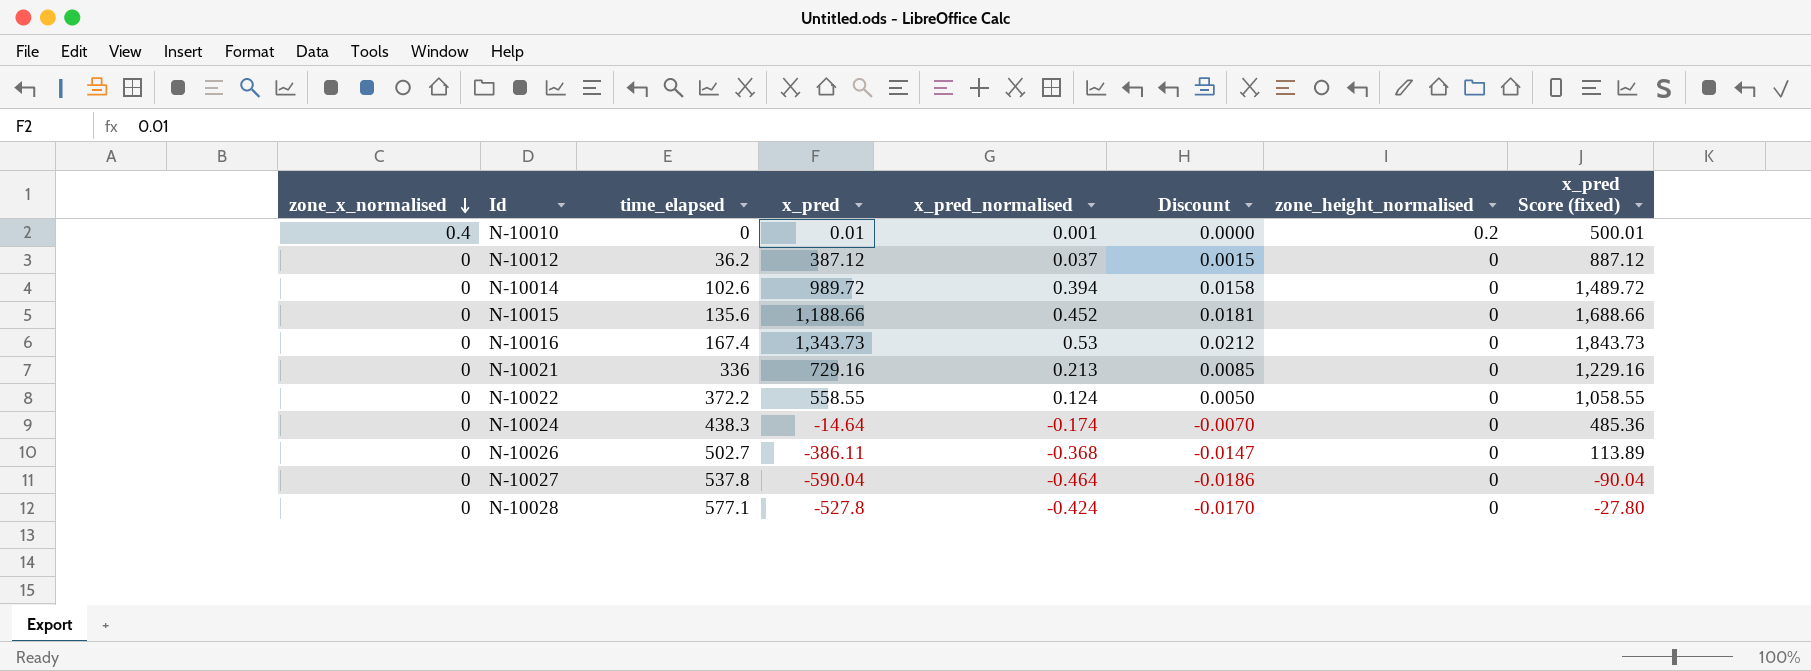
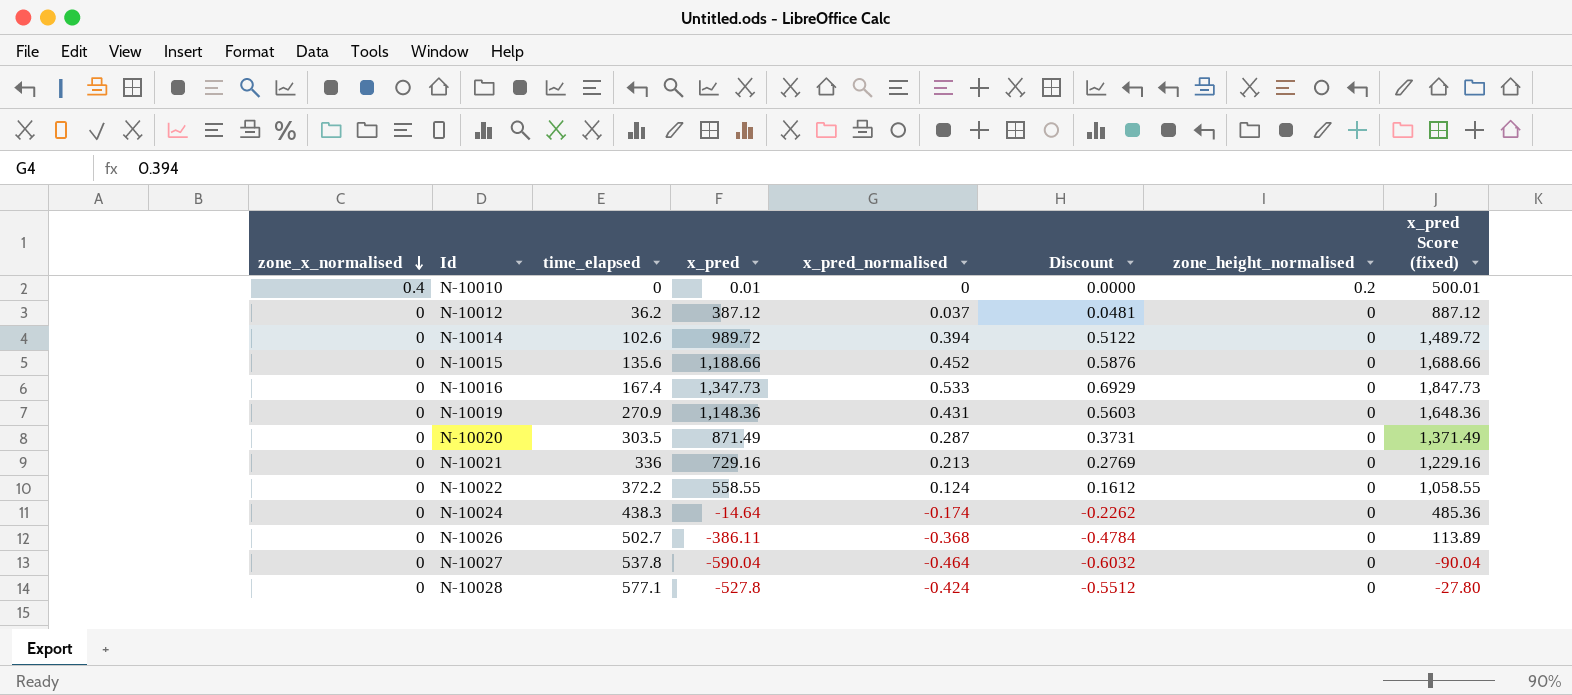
column Discount | formula: [x_pred_normalised] * 0.04 -> [x_pred_normalised] * 1.3
N-10010 | x_pred_normalised: 0.001 -> 0
N-10016 | x_pred: 1,343.73 -> 1,347.73
N-10016 | x_pred_normalised: 0.53 -> 0.533
N-10016 | x_pred Score (fixed): 1,843.73 -> 1,847.73
row N-10019: none -> 0 | 270.9 | 1,148.36 | 0.431 | 0.5603 | 0 | 1,648.36
row N-10020: none -> 0 | 303.5 | 871.49 | 0.287 | 0.3731 | 0 | 1,371.49

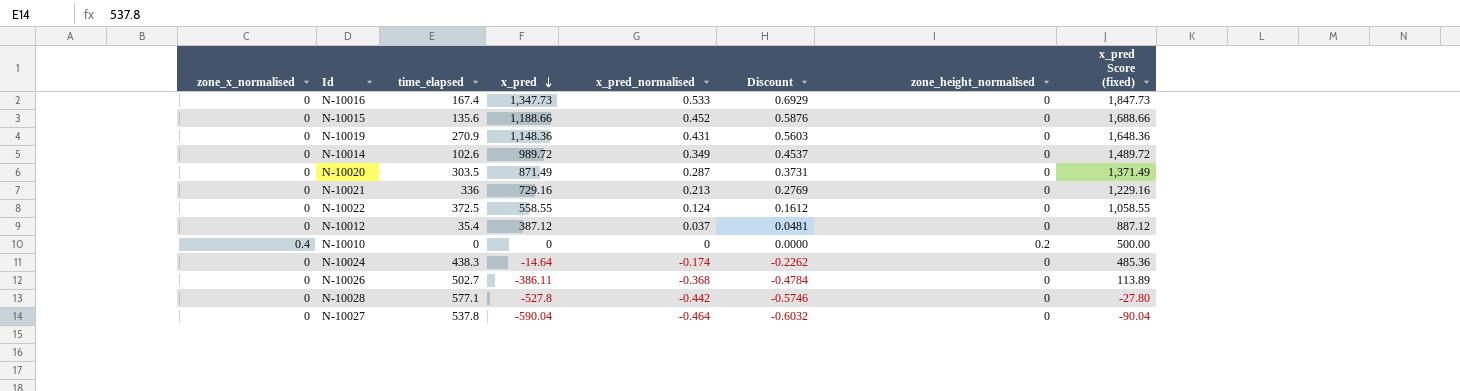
row order: zone_x_normalised descending -> x_pred descending
N-10014 | x_pred_normalised: 0.394 -> 0.349
N-10014 | Discount: 0.5122 -> 0.4537
N-10022 | time_elapsed: 372.2 -> 372.5
N-10012 | time_elapsed: 36.2 -> 35.4
N-10010 | x_pred: 0.01 -> 0
N-10010 | x_pred Score (fixed): 500.01 -> 500.00
N-10028 | x_pred_normalised: -0.424 -> -0.442
N-10028 | Discount: -0.5512 -> -0.5746

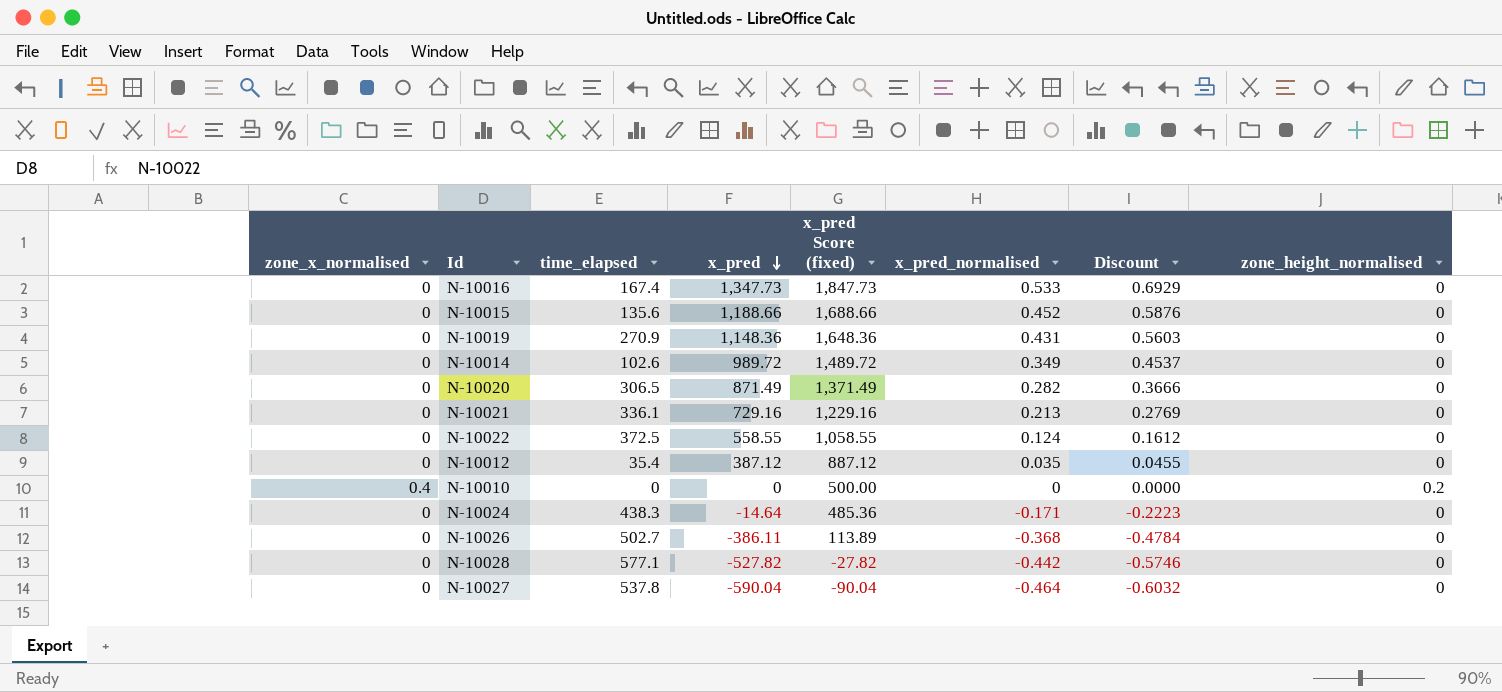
column x_pred Score (fixed) | position: 8 -> 5
N-10020 | time_elapsed: 303.5 -> 306.5
N-10020 | x_pred_normalised: 0.287 -> 0.282
N-10020 | Discount: 0.3731 -> 0.3666
N-10021 | time_elapsed: 336 -> 336.1
N-10012 | x_pred_normalised: 0.037 -> 0.035
N-10012 | Discount: 0.0481 -> 0.0455
N-10024 | x_pred_normalised: -0.174 -> -0.171
N-10024 | Discount: -0.2262 -> -0.2223
N-10028 | x_pred: -527.8 -> -527.82
N-10028 | x_pred Score (fixed): -27.80 -> -27.82

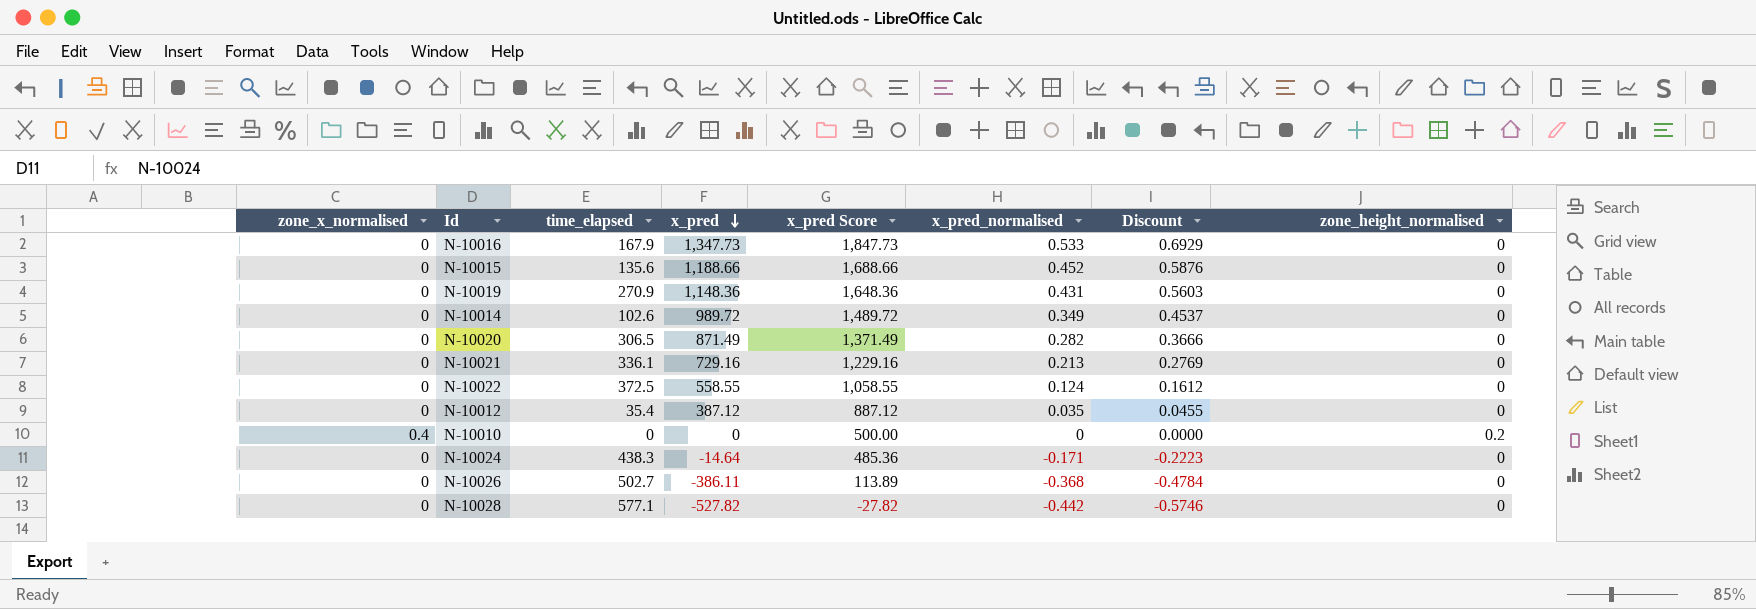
column name: x_pred Score (fixed) -> x_pred Score
row N-10027: 0 | 537.8 | -590.04 | -90.04 | -0.464 | -0.6032 | 0 -> none
N-10016 | time_elapsed: 167.4 -> 167.9

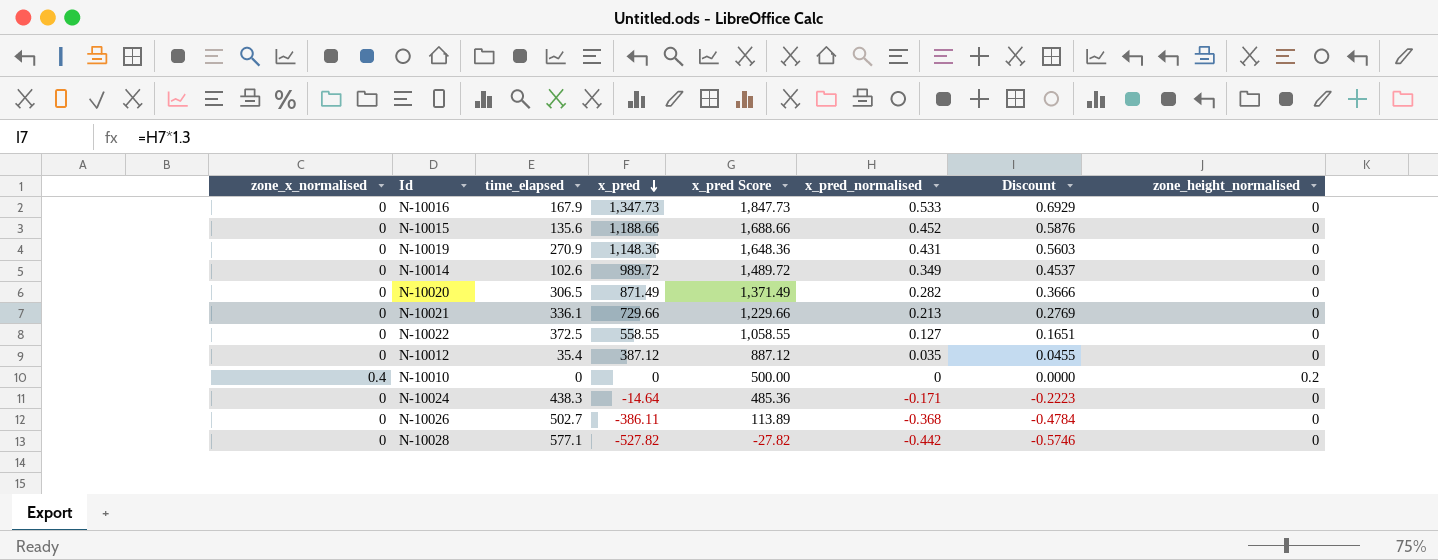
N-10021 | x_pred: 729.16 -> 729.66
N-10021 | x_pred Score: 1,229.16 -> 1,229.66
N-10022 | x_pred_normalised: 0.124 -> 0.127
N-10022 | Discount: 0.1612 -> 0.1651

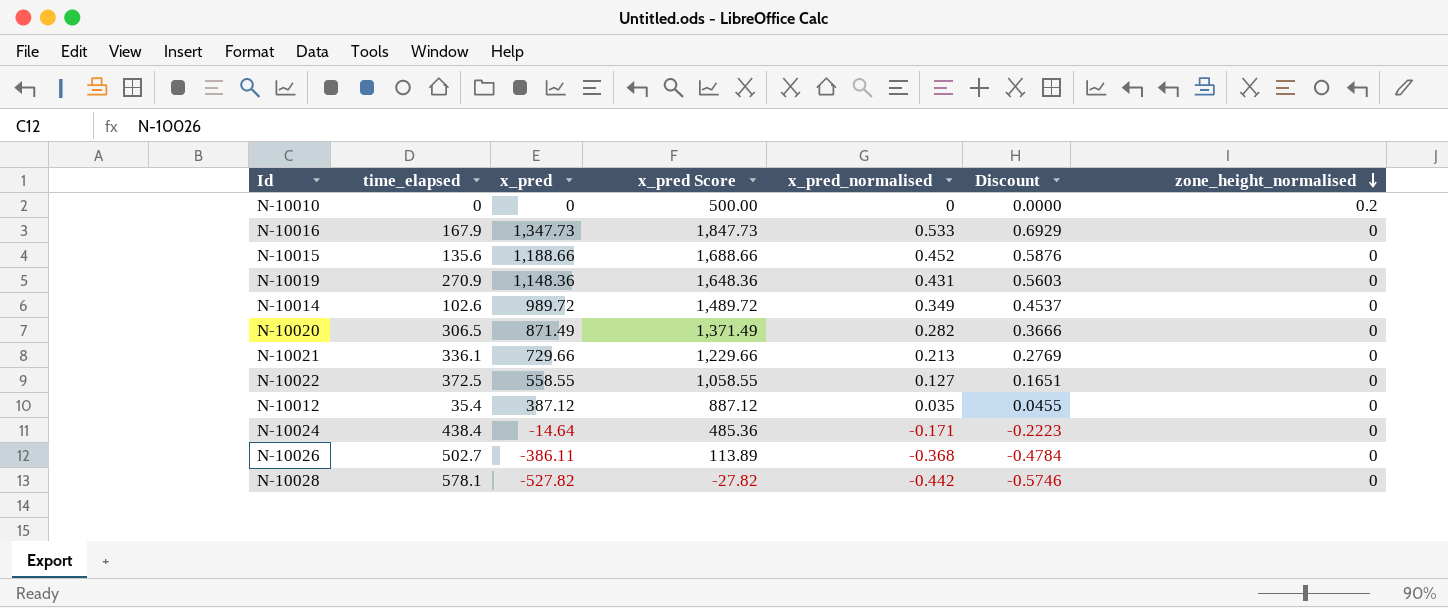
row order: x_pred descending -> zone_height_normalised descending
column zone_x_normalised | position: 1 -> none
N-10024 | time_elapsed: 438.3 -> 438.4
N-10028 | time_elapsed: 577.1 -> 578.1

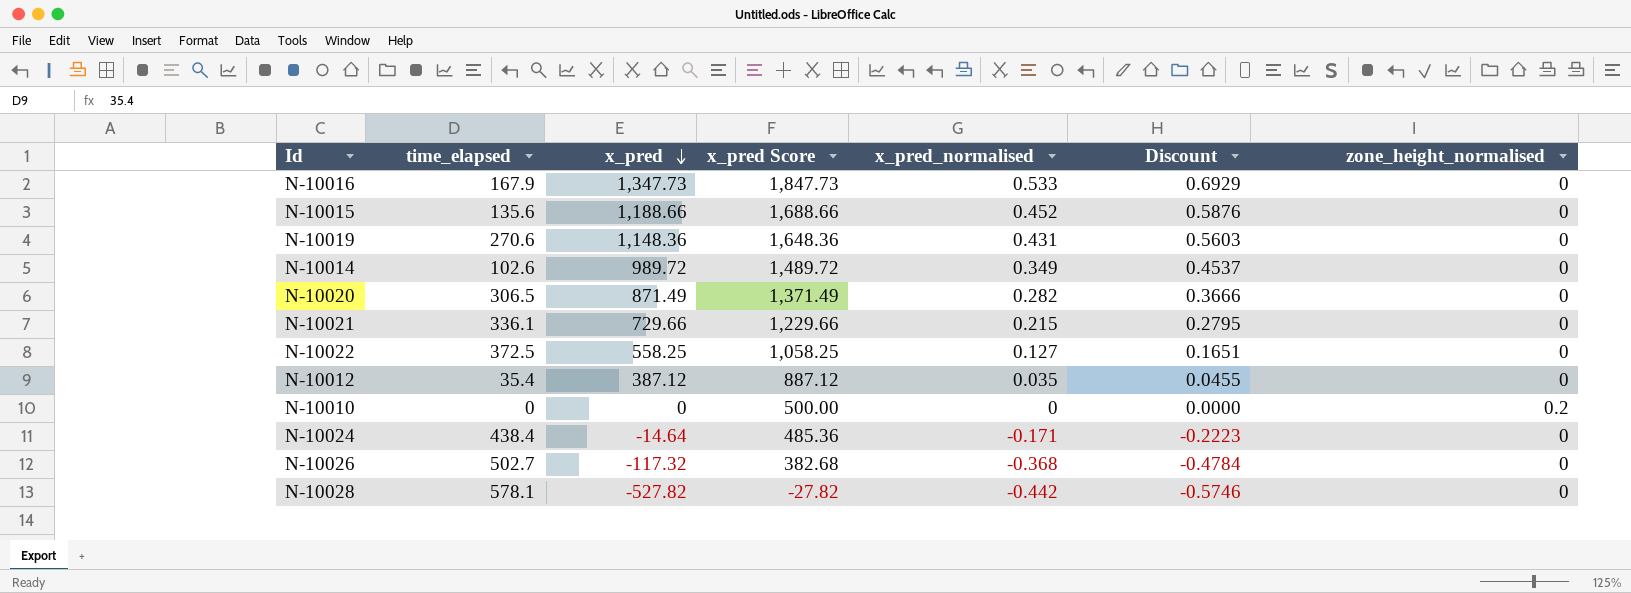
row order: zone_height_normalised descending -> x_pred descending
N-10019 | time_elapsed: 270.9 -> 270.6
N-10021 | x_pred_normalised: 0.213 -> 0.215
N-10021 | Discount: 0.2769 -> 0.2795
N-10022 | x_pred: 558.55 -> 558.25
N-10022 | x_pred Score: 1,058.55 -> 1,058.25
N-10026 | x_pred: -386.11 -> -117.32
N-10026 | x_pred Score: 113.89 -> 382.68

